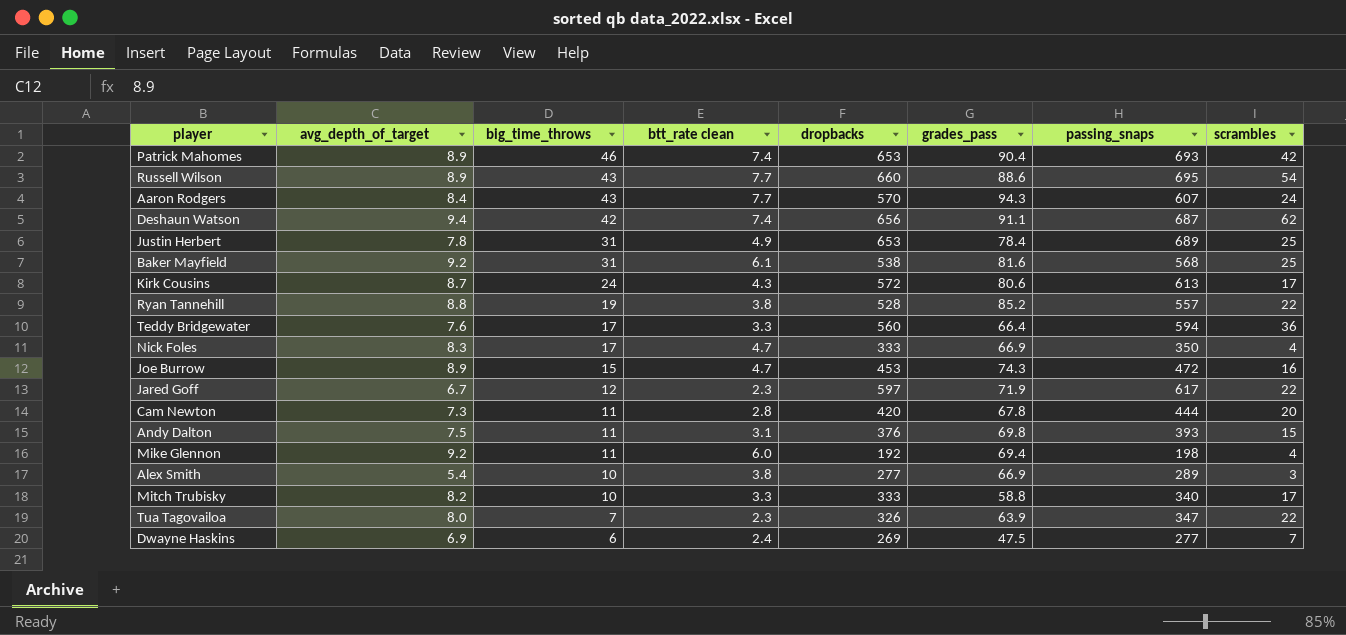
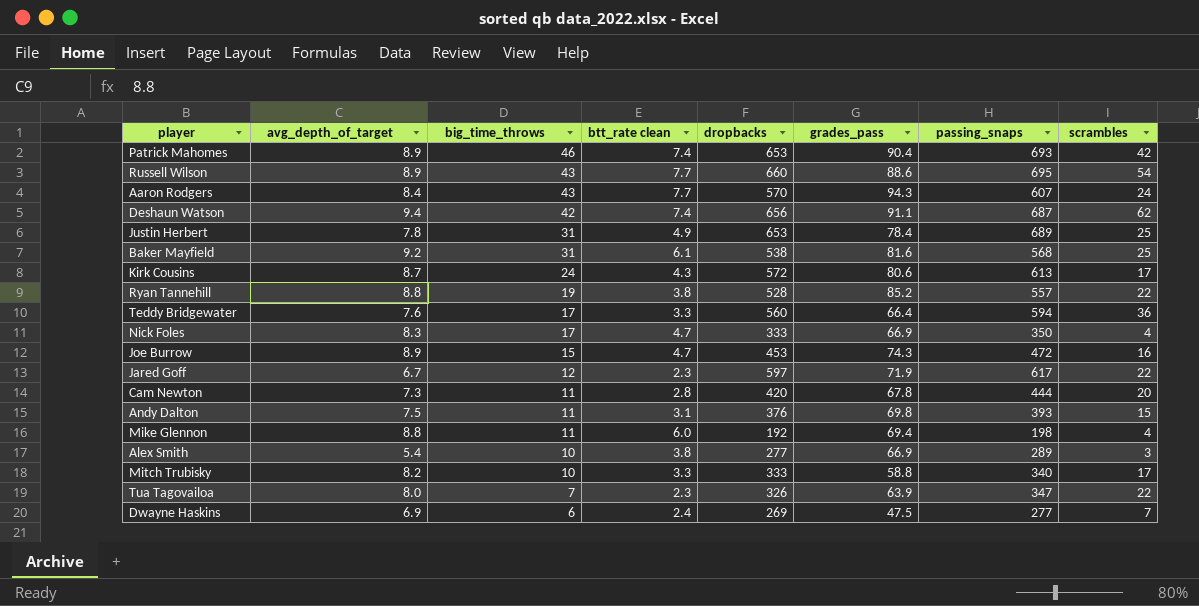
Mike Glennon | avg_depth_of_target: 9.2 -> 8.8

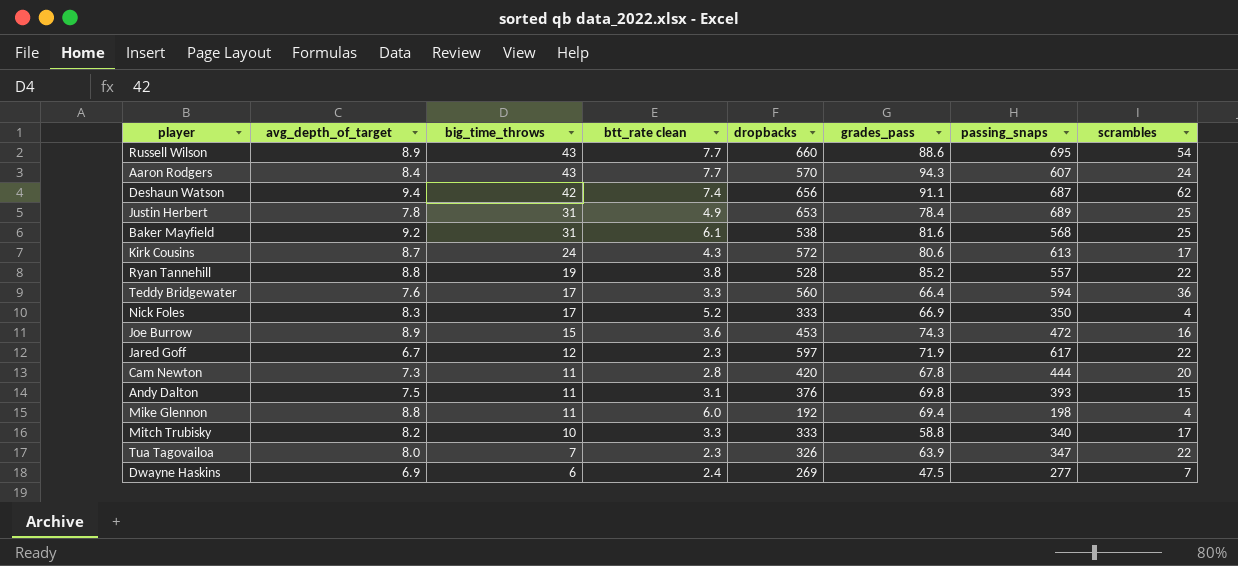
row Patrick Mahomes: 8.9 | 46 | 7.4 | 653 | 90.4 | 693 | 42 -> none
row Alex Smith: 5.4 | 10 | 3.8 | 277 | 66.9 | 289 | 3 -> none
Nick Foles | btt_rate clean: 4.7 -> 5.2
Joe Burrow | btt_rate clean: 4.7 -> 3.6

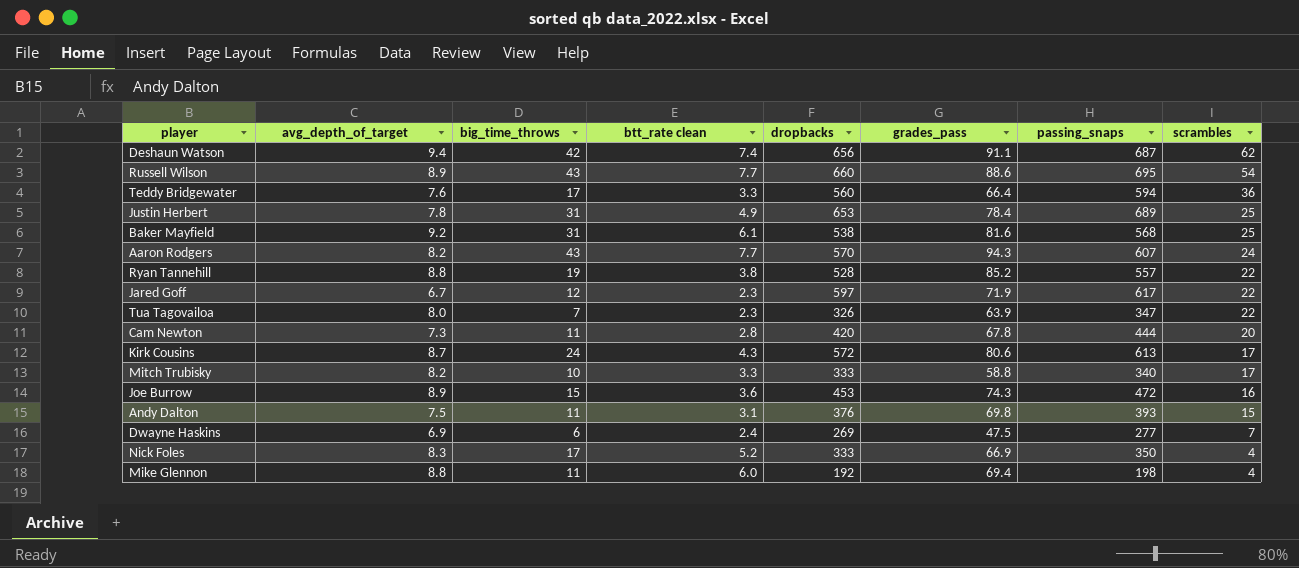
row order: big_time_throws descending -> scrambles descending
Aaron Rodgers | avg_depth_of_target: 8.4 -> 8.2

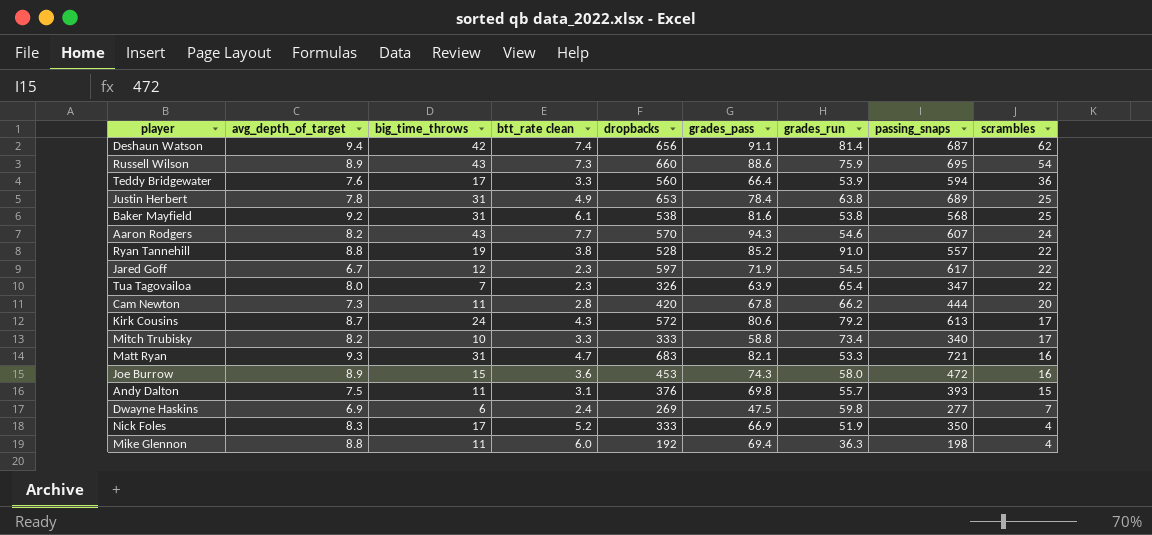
column grades_run | position: none -> 7
Russell Wilson | btt_rate clean: 7.7 -> 7.3
row Matt Ryan: none -> 9.3 | 31 | 4.7 | 683 | 82.1 | 53.3 | 721 | 16

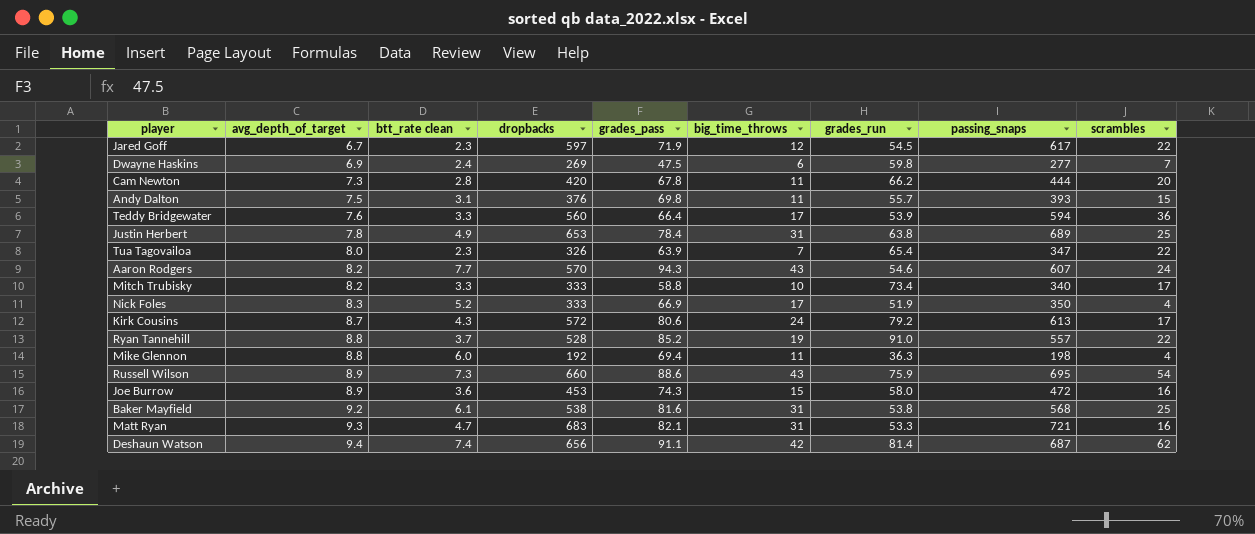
row order: scrambles descending -> avg_depth_of_target ascending
column big_time_throws | position: 3 -> 6
Ryan Tannehill | btt_rate clean: 3.8 -> 3.7

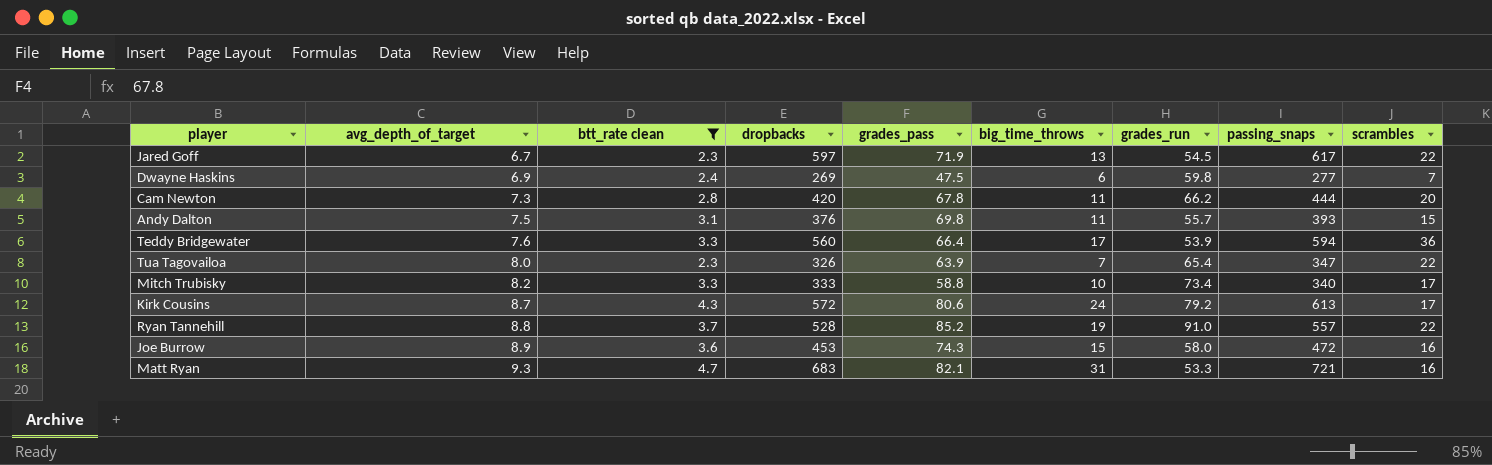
filter: none -> btt_rate clean <= 4.7
Jared Goff | big_time_throws: 12 -> 13

